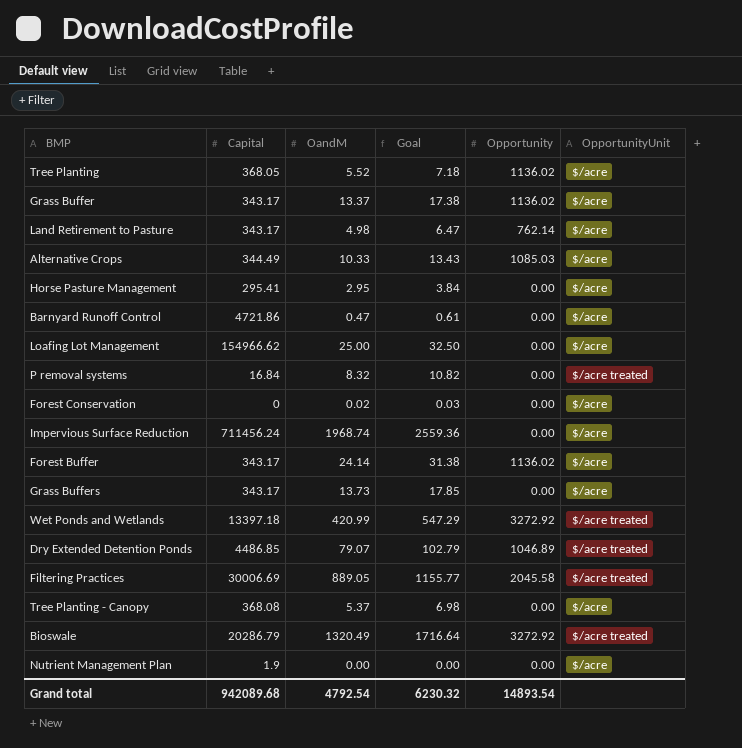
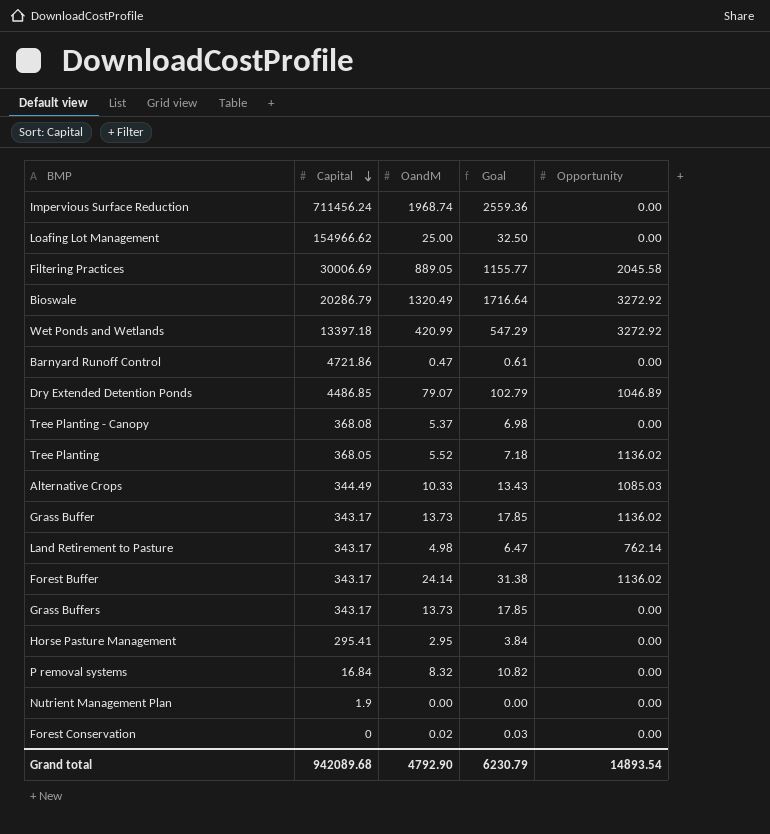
row order: none -> Capital descending
column OpportunityUnit | position: 6 -> none
Grass Buffer | OandM: 13.37 -> 13.73
Grass Buffer | Goal: 17.38 -> 17.85
Grand total | OandM: 4792.54 -> 4792.90
Grand total | Goal: 6230.32 -> 6230.79

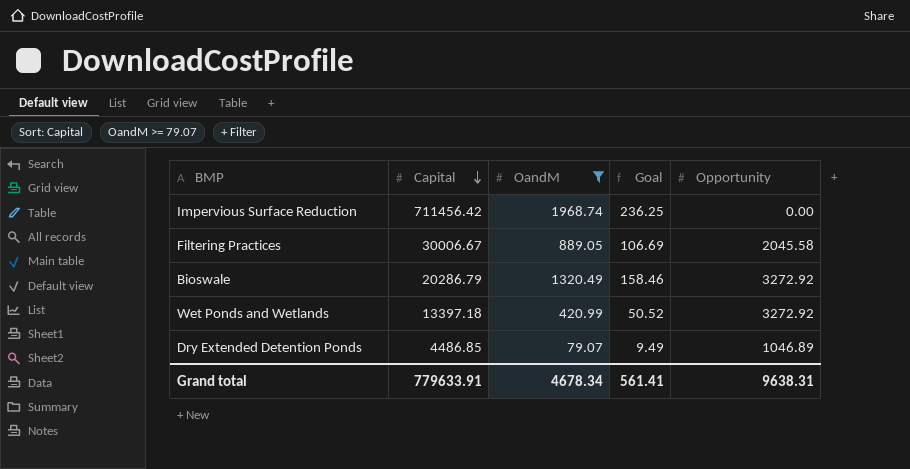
filter: none -> OandM >= 79.07
column Goal | formula: [OandM] * 1.3 -> [OandM] * 0.12
Impervious Surface Reduction | Capital: 711456.24 -> 711456.42
Filtering Practices | Capital: 30006.69 -> 30006.67
Grand total | Capital: 942089.68 -> 779633.91
Grand total | OandM: 4792.90 -> 4678.34
Grand total | Goal: 6230.79 -> 561.41
Grand total | Opportunity: 14893.54 -> 9638.31

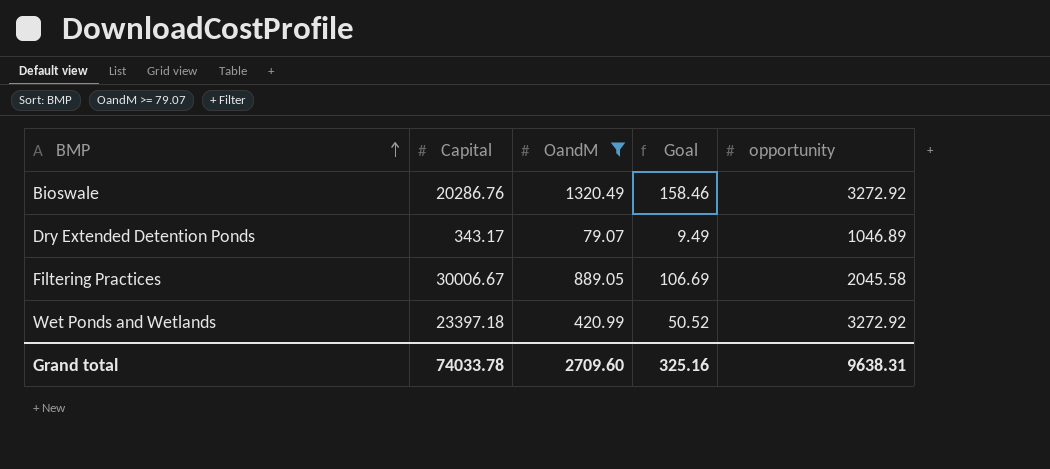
row order: Capital descending -> BMP ascending
column name: Opportunity -> opportunity
row Impervious Surface Reduction: 711456.42 | 1968.74 | 236.25 | 0.00 -> none
Bioswale | Capital: 20286.79 -> 20286.76
Dry Extended Detention Ponds | Capital: 4486.85 -> 343.17
Wet Ponds and Wetlands | Capital: 13397.18 -> 23397.18
Grand total | Capital: 779633.91 -> 74033.78
Grand total | OandM: 4678.34 -> 2709.60
Grand total | Goal: 561.41 -> 325.16

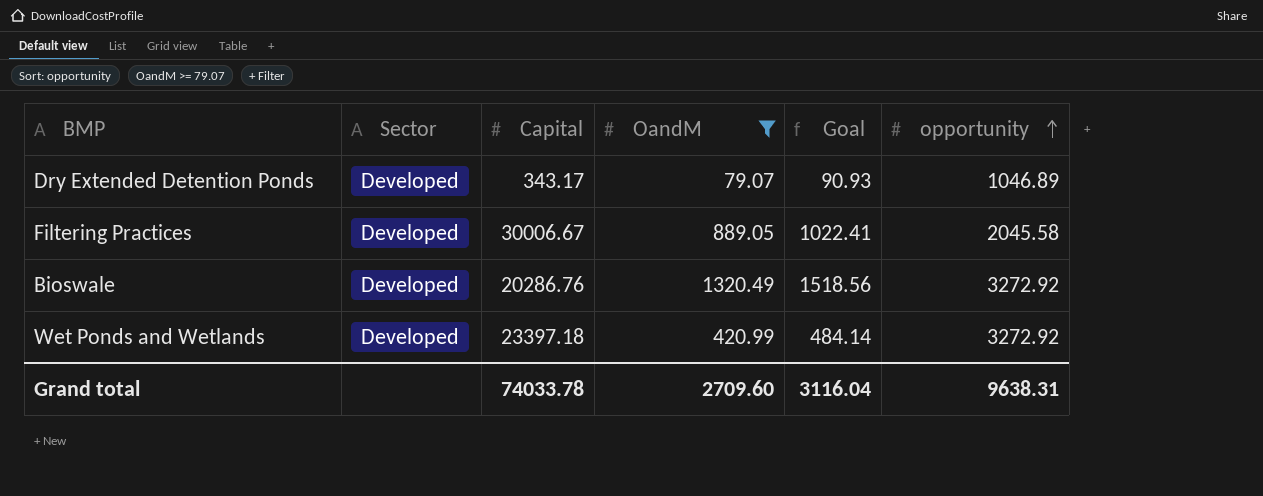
row order: BMP ascending -> opportunity ascending
column Sector | position: none -> 2
column Goal | formula: [OandM] * 0.12 -> [OandM] * 1.15
Grand total | Goal: 325.16 -> 3116.04

